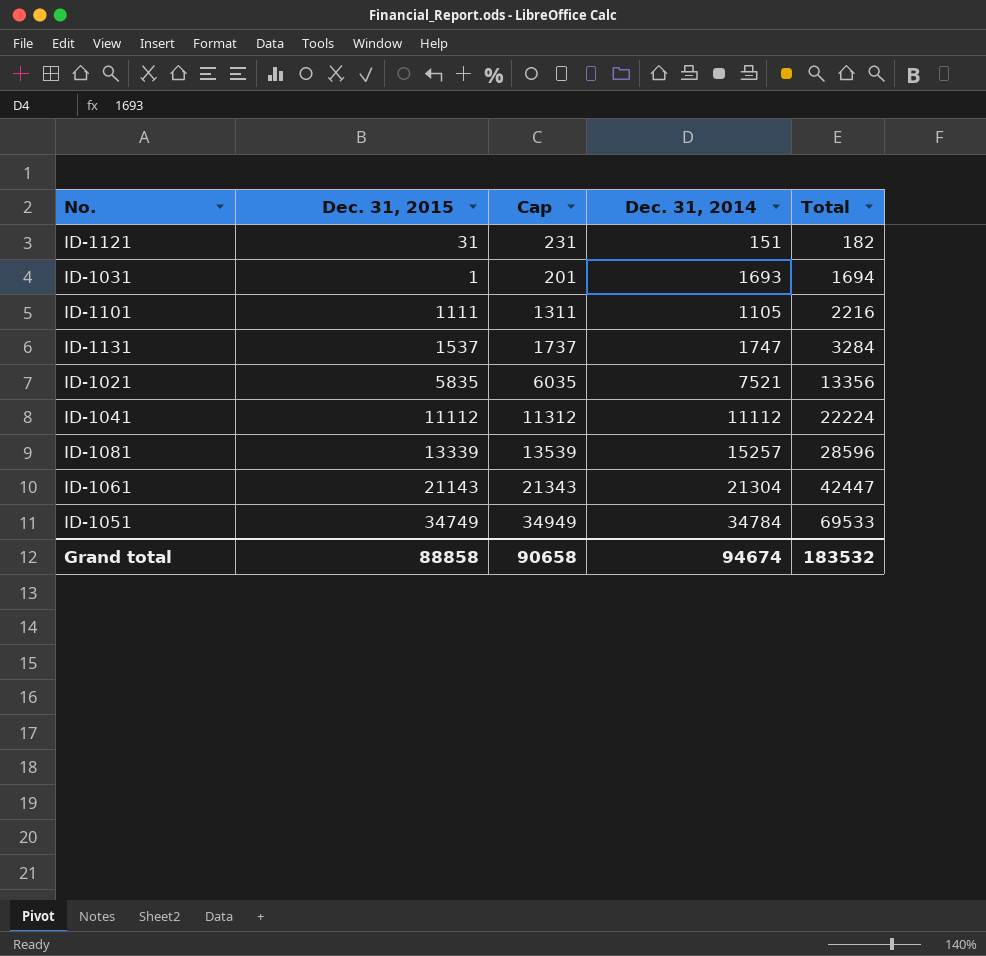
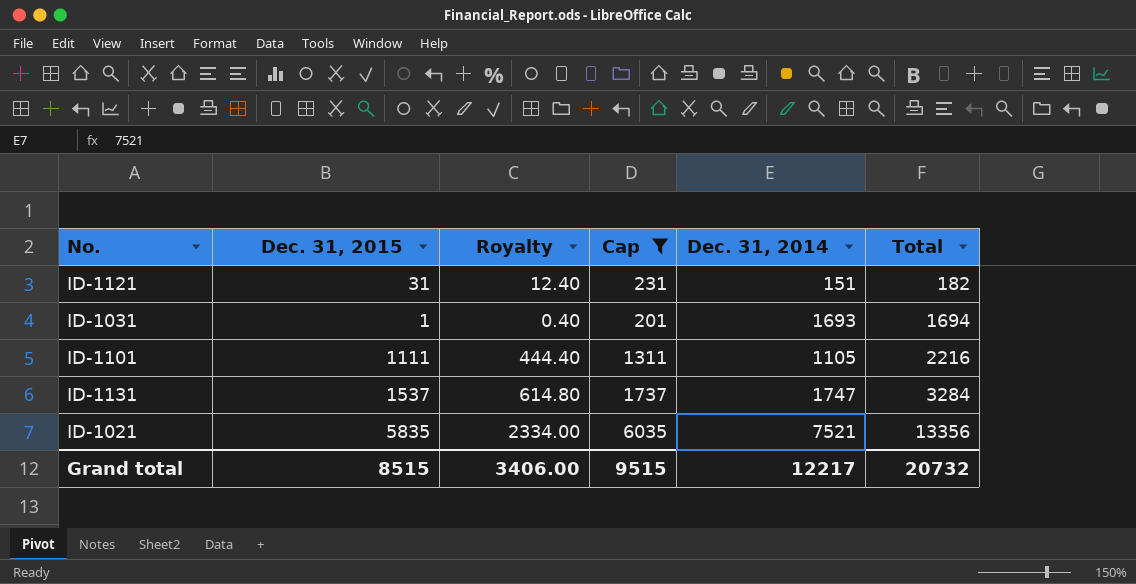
filter: none -> Cap <= 6035
column Royalty | formula: none -> [Dec. 31, 2015] * 0.4
Grand total | Dec. 31, 2015: 88858 -> 8515
Grand total | Cap: 90658 -> 9515
Grand total | Dec. 31, 2014: 94674 -> 12217
Grand total | Total: 183532 -> 20732

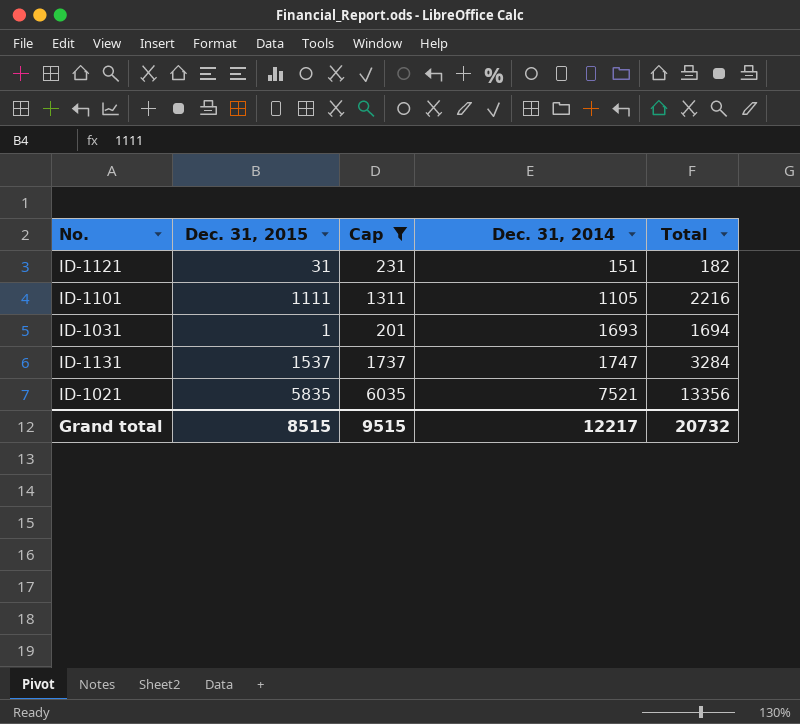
row order: Total ascending -> Dec. 31, 2014 ascending
column Royalty | formula: [Dec. 31, 2015] * 0.4 -> none

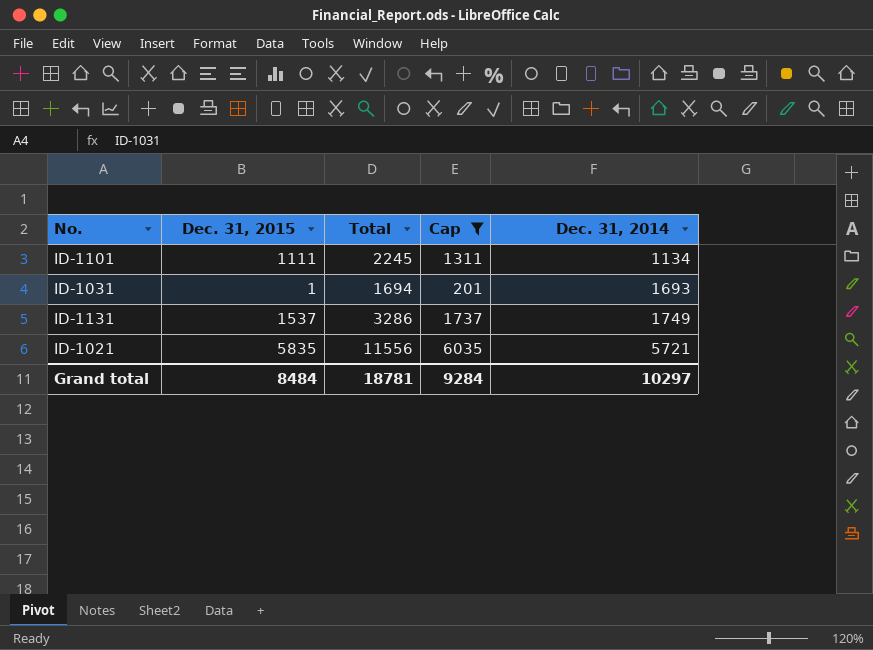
column Total | position: 5 -> 3
row ID-1121: 31 | 231 | 151 | 182 -> none
ID-1101 | Total: 2216 -> 2245
ID-1101 | Dec. 31, 2014: 1105 -> 1134
ID-1131 | Total: 3284 -> 3286
ID-1131 | Dec. 31, 2014: 1747 -> 1749
ID-1021 | Total: 13356 -> 11556
ID-1021 | Dec. 31, 2014: 7521 -> 5721
Grand total | Dec. 31, 2015: 8515 -> 8484
Grand total | Total: 20732 -> 18781
Grand total | Cap: 9515 -> 9284
Grand total | Dec. 31, 2014: 12217 -> 10297

